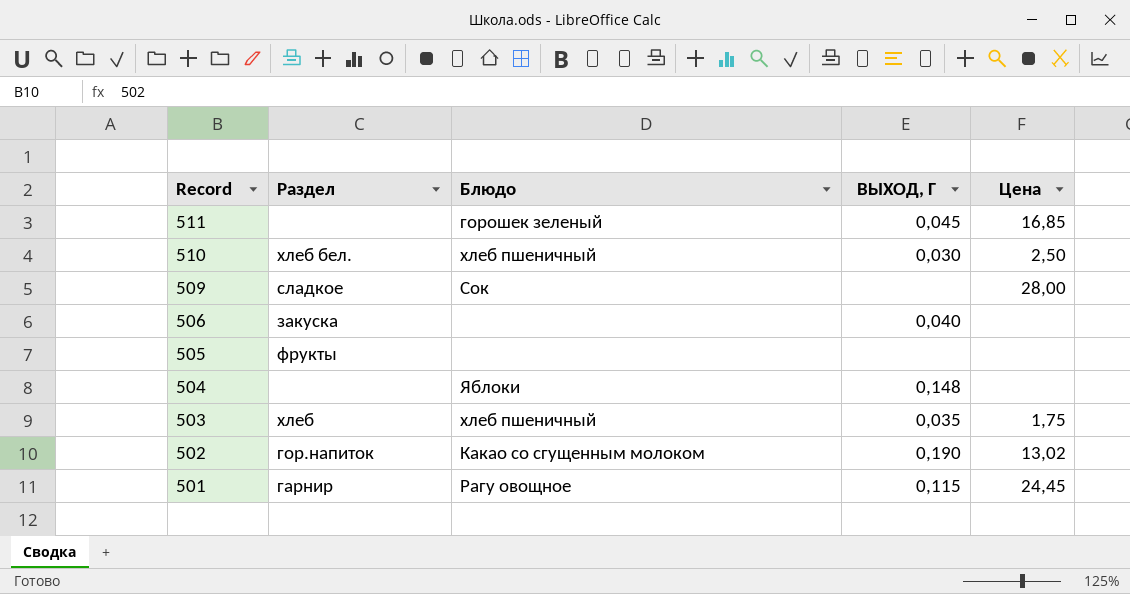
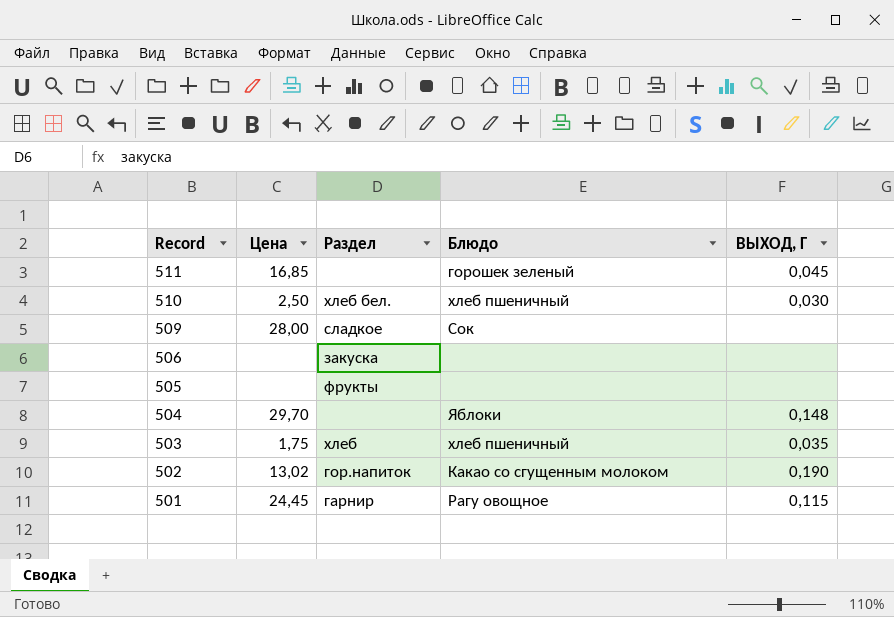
column Цена | position: 5 -> 2
506 | ВЫХОД, Г: 0,040 -> none
504 | Цена: none -> 29,70

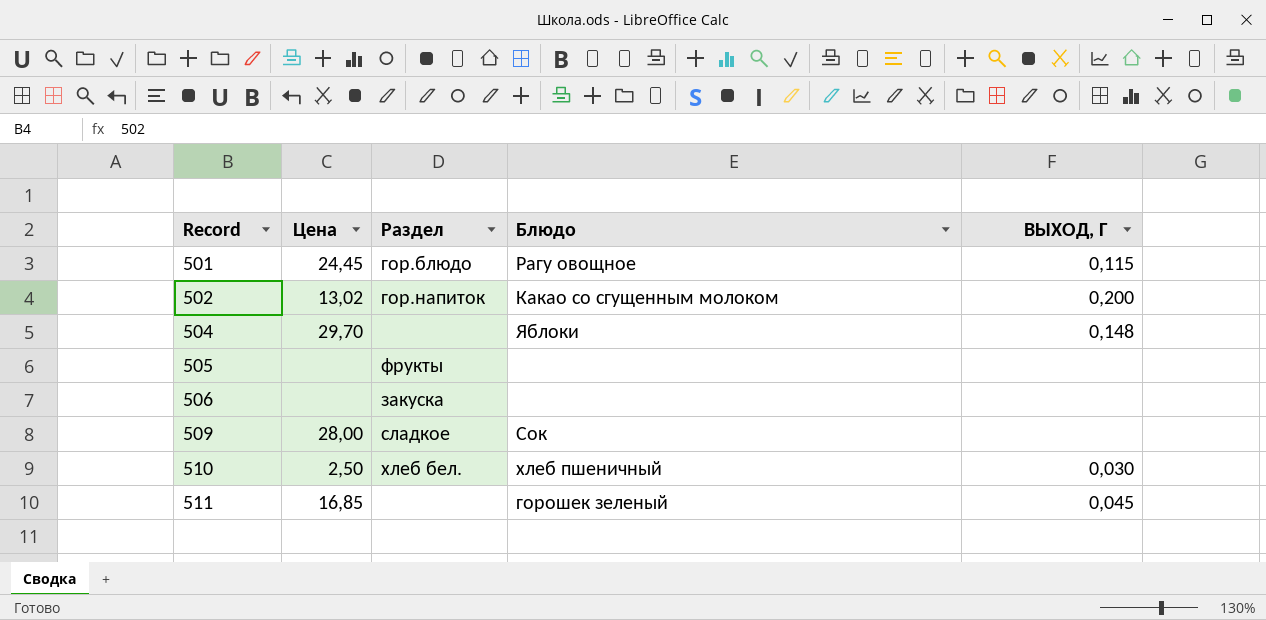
row order: Record descending -> Record ascending
row 503: 1,75 | хлеб | хлеб пшеничный | 0,035 -> none
501 | Раздел: гарнир -> гор.блюдо
502 | ВЫХОД, Г: 0,190 -> 0,200

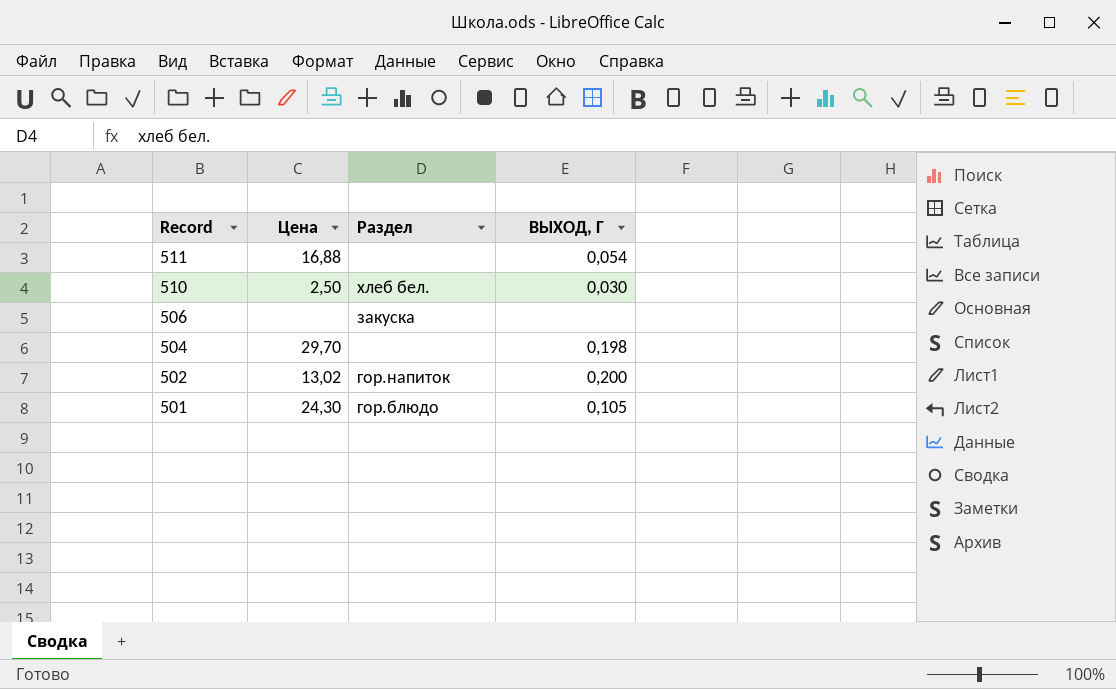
row order: Record ascending -> Record descending
column Блюдо | position: 4 -> none
row 505: none | фрукты | none | none -> none
row 509: 28,00 | сладкое | Сок | none -> none
511 | Цена: 16,85 -> 16,88
511 | ВЫХОД, Г: 0,045 -> 0,054
504 | ВЫХОД, Г: 0,148 -> 0,198
501 | Цена: 24,45 -> 24,30
501 | ВЫХОД, Г: 0,115 -> 0,105

